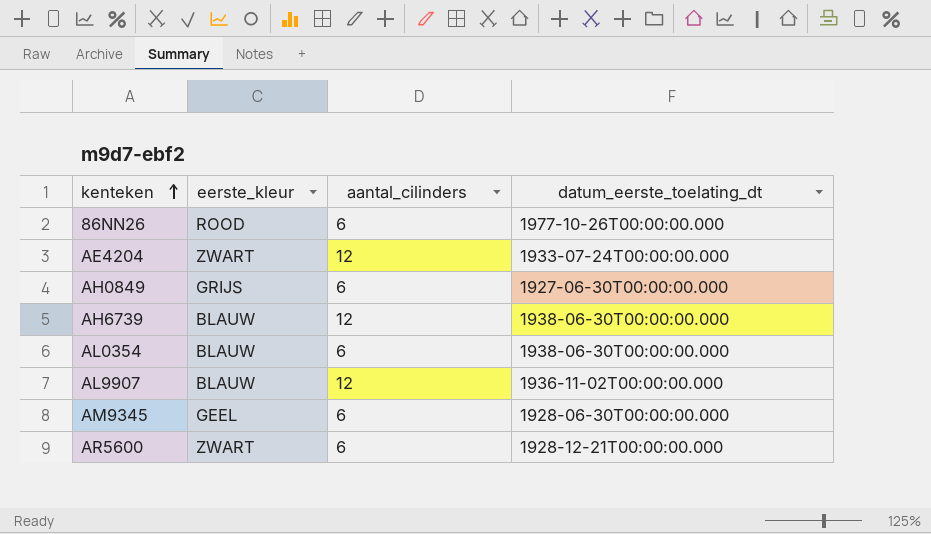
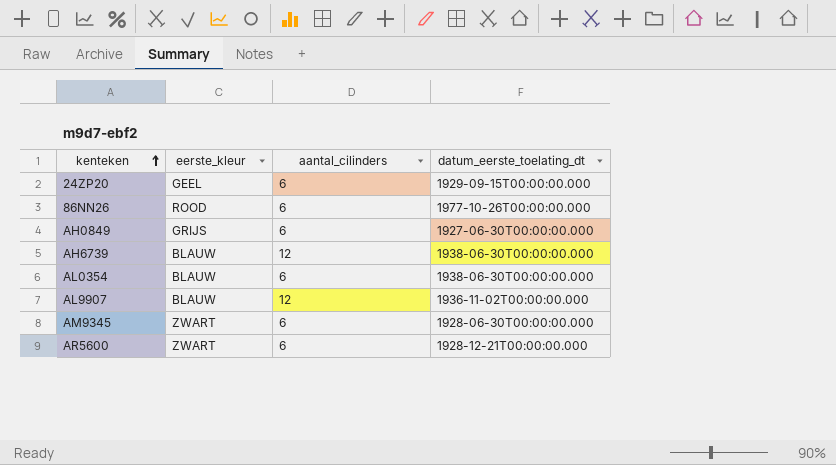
row AE4204: ZWART | 12 | 1933-07-24T00:00:00.000 -> none
row 24ZP20: none -> GEEL | 6 | 1929-09-15T00:00:00.000
AM9345 | eerste_kleur: GEEL -> ZWART

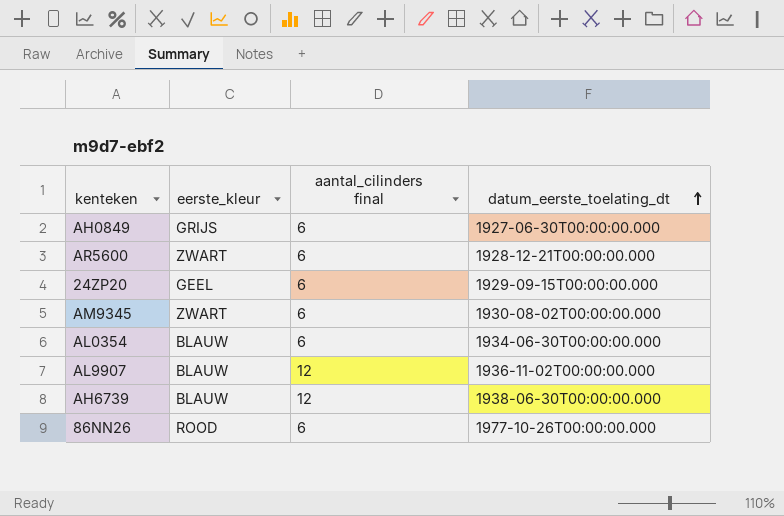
row order: kenteken ascending -> datum_eerste_toelating_dt ascending
column name: aantal_cilinders -> aantal_cilinders final
AM9345 | datum_eerste_toelating_dt: 1928-06-30T00:00:00.000 -> 1930-08-02T00:00:00.000
AL0354 | datum_eerste_toelating_dt: 1938-06-30T00:00:00.000 -> 1934-06-30T00:00:00.000

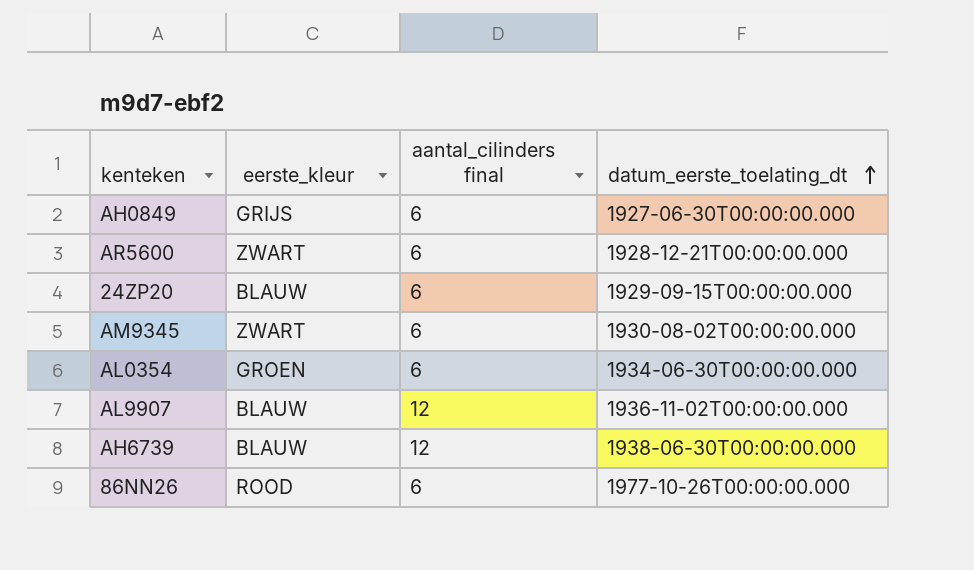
24ZP20 | eerste_kleur: GEEL -> BLAUW
AL0354 | eerste_kleur: BLAUW -> GROEN

